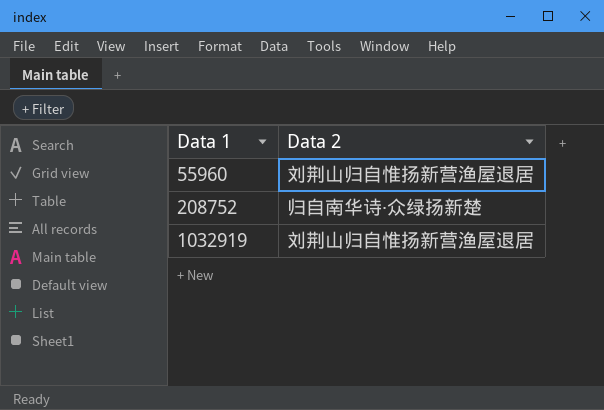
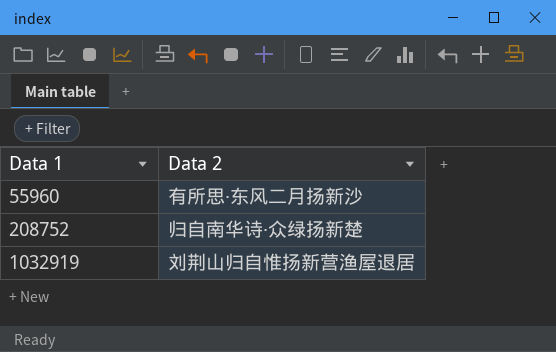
55960 | Data 2: 刘荆山归自惟扬新营渔屋退居 -> 有所思·东风二月扬新沙

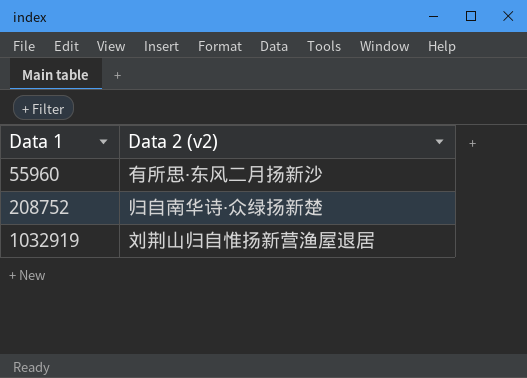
column name: Data 2 -> Data 2 (v2)

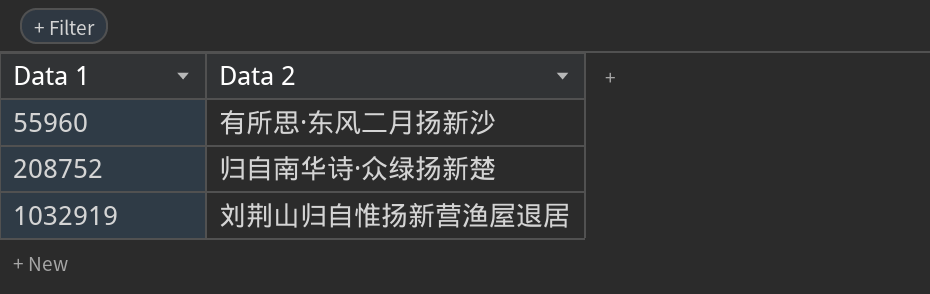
column name: Data 2 (v2) -> Data 2

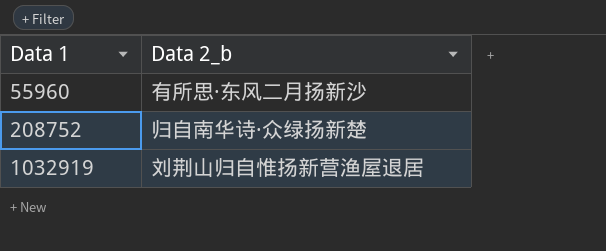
column name: Data 2 -> Data 2_b

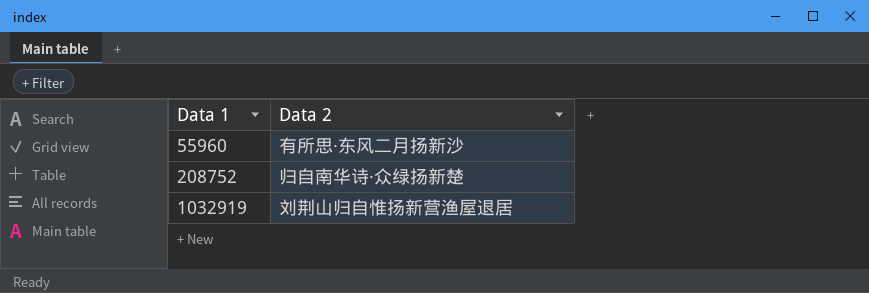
column name: Data 2_b -> Data 2

